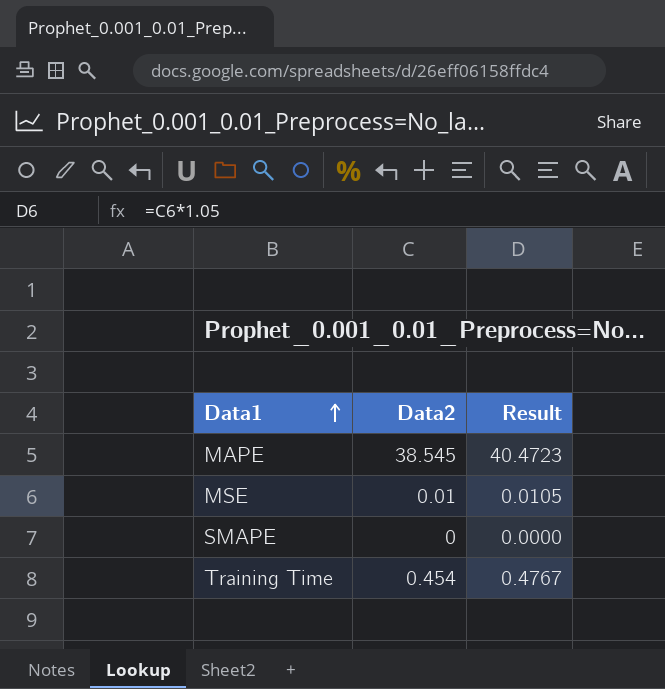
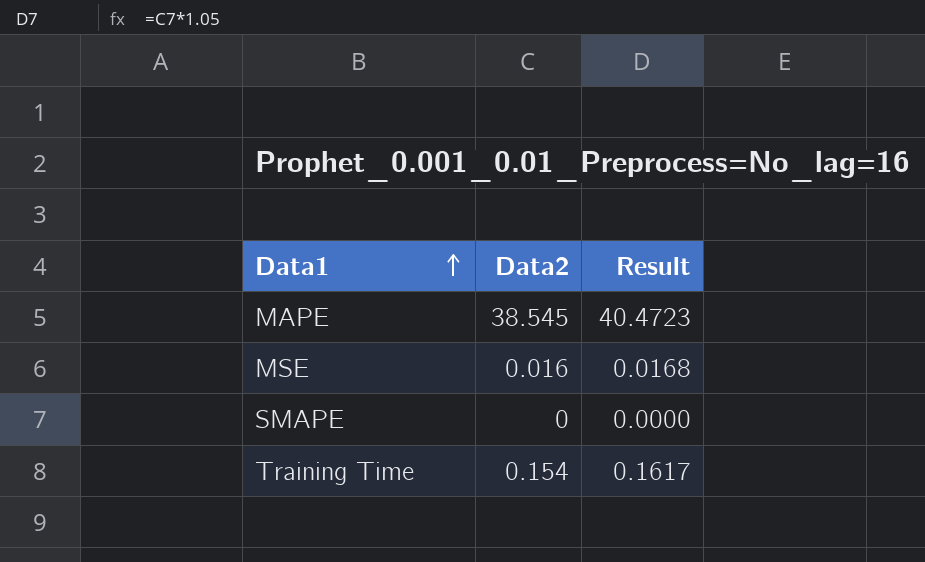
MSE | Data2: 0.01 -> 0.016
MSE | Result: 0.0105 -> 0.0168
Training Time | Data2: 0.454 -> 0.154
Training Time | Result: 0.4767 -> 0.1617

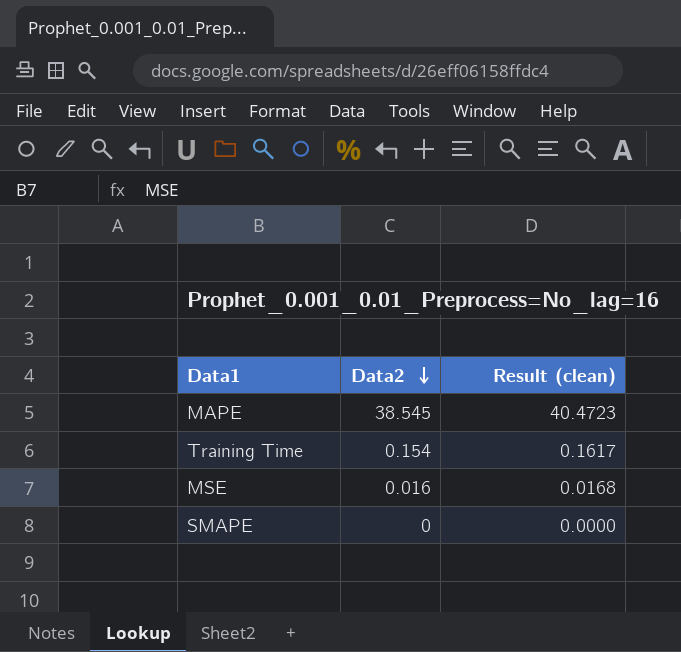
row order: Data1 ascending -> Data2 descending
column name: Result -> Result (clean)

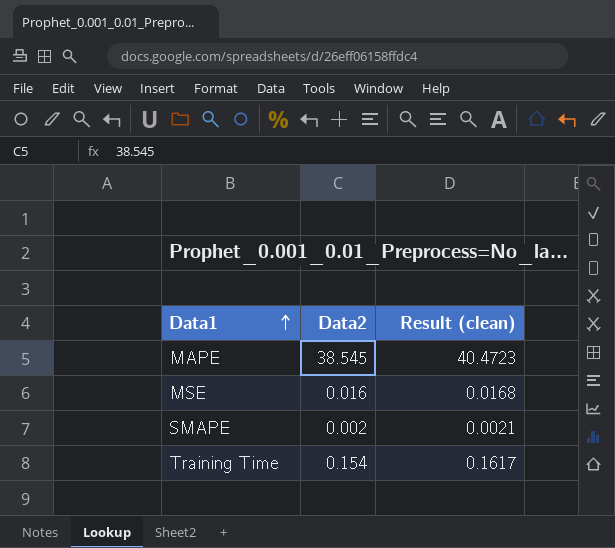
row order: Data2 descending -> Data1 ascending
SMAPE | Data2: 0 -> 0.002
SMAPE | Result (clean): 0.0000 -> 0.0021

